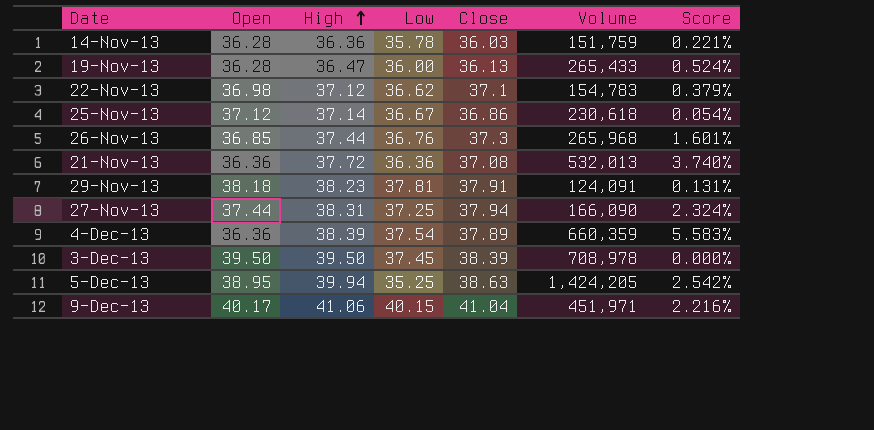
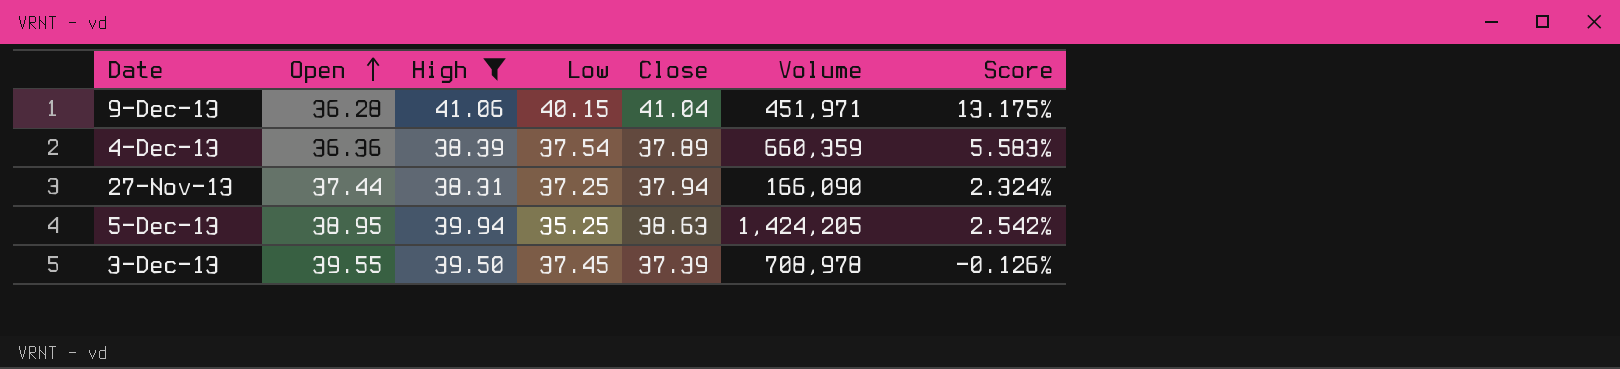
filter: none -> High >= 38.31
row order: High ascending -> Open ascending
9-Dec-13 | Open: 40.17 -> 36.28
9-Dec-13 | Score: 2.216% -> 13.175%
3-Dec-13 | Open: 39.50 -> 39.55
3-Dec-13 | Close: 38.39 -> 37.39
3-Dec-13 | Score: 0.000% -> -0.126%

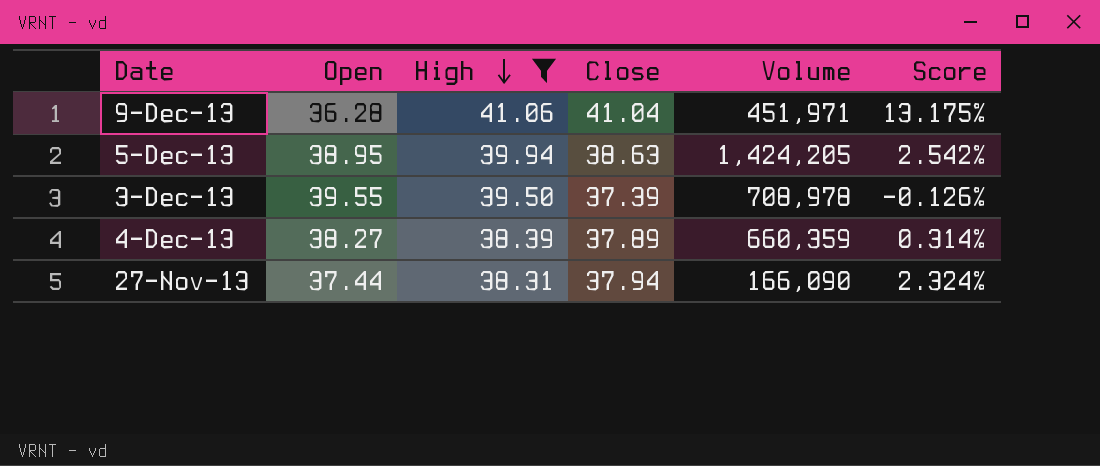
row order: Open ascending -> High descending
column Low | position: 4 -> none
4-Dec-13 | Open: 36.36 -> 38.27
4-Dec-13 | Score: 5.583% -> 0.314%

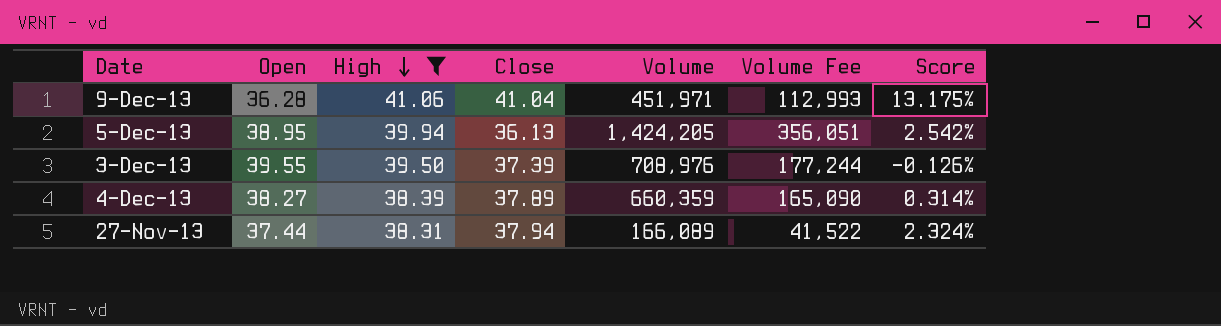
column Volume Fee | formula: none -> [Volume] * 0.25
5-Dec-13 | Close: 38.63 -> 36.13
3-Dec-13 | Volume: 708,978 -> 708,976
27-Nov-13 | Volume: 166,090 -> 166,089

